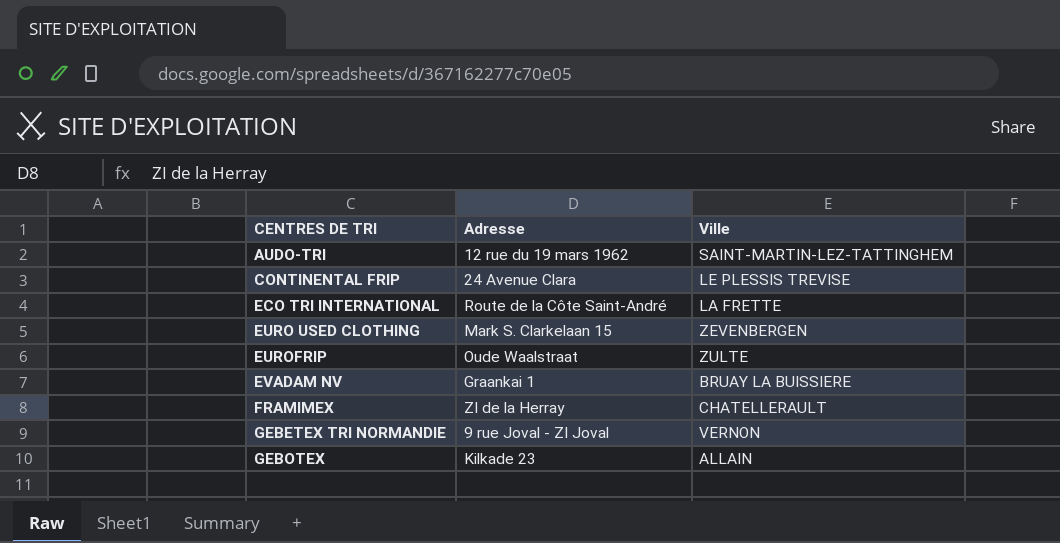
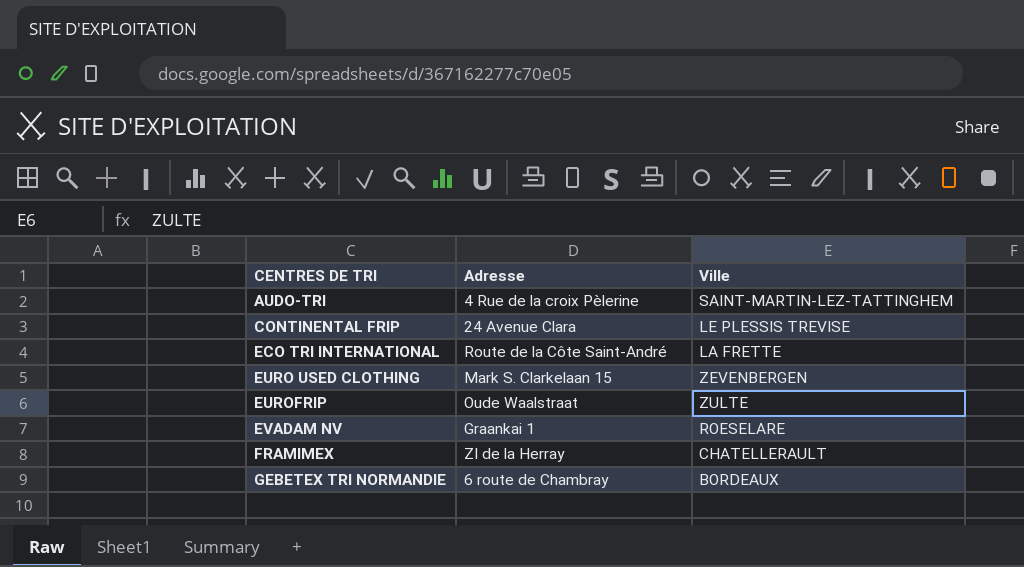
row GEBOTEX: Kilkade 23 | ALLAIN -> none
AUDO-TRI | Adresse: 12 rue du 19 mars 1962 -> 4 Rue de la croix Pèlerine
EVADAM NV | Ville: BRUAY LA BUISSIERE -> ROESELARE
GEBETEX TRI NORMANDIE | Adresse: 9 rue Joval - ZI Joval -> 6 route de Chambray
GEBETEX TRI NORMANDIE | Ville: VERNON -> BORDEAUX

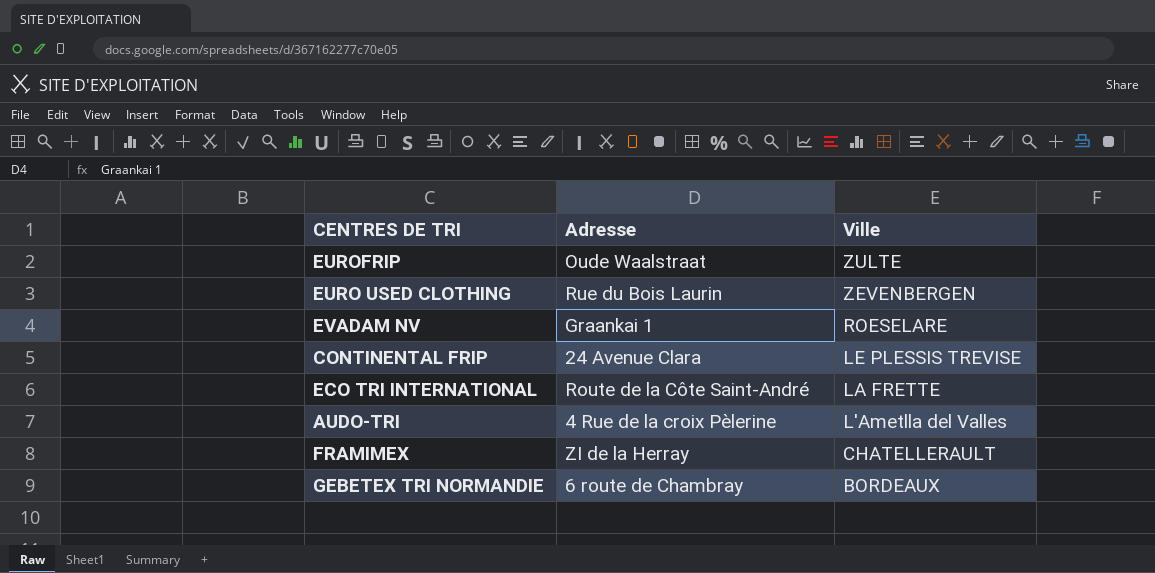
row order: CENTRES DE TRI ascending -> Ville descending
EURO USED CLOTHING | Adresse: Mark S. Clarkelaan 15 -> Rue du Bois Laurin
AUDO-TRI | Ville: SAINT-MARTIN-LEZ-TATTINGHEM -> L'Ametlla del Valles

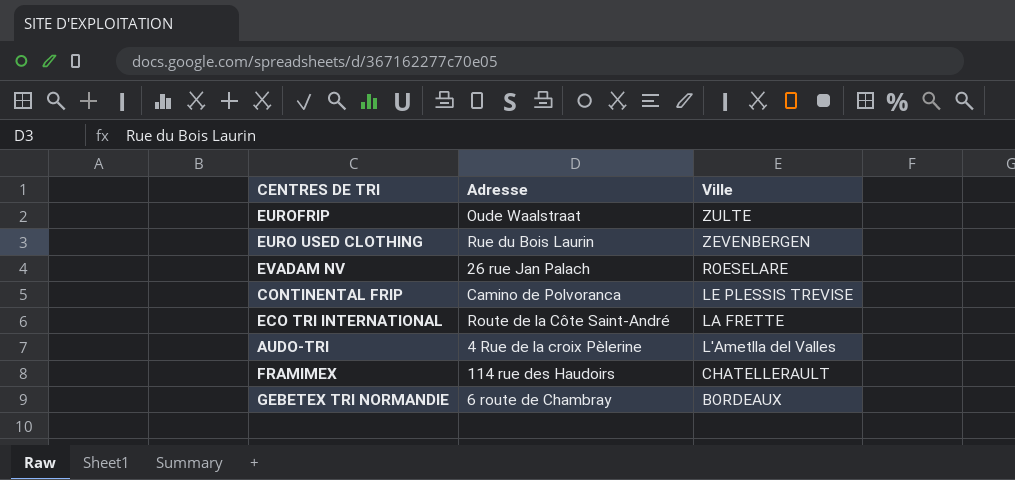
EVADAM NV | Adresse: Graankai 1 -> 26 rue Jan Palach
CONTINENTAL FRIP | Adresse: 24 Avenue Clara -> Camino de Polvoranca
FRAMIMEX | Adresse: ZI de la Herray -> 114 rue des Haudoirs

